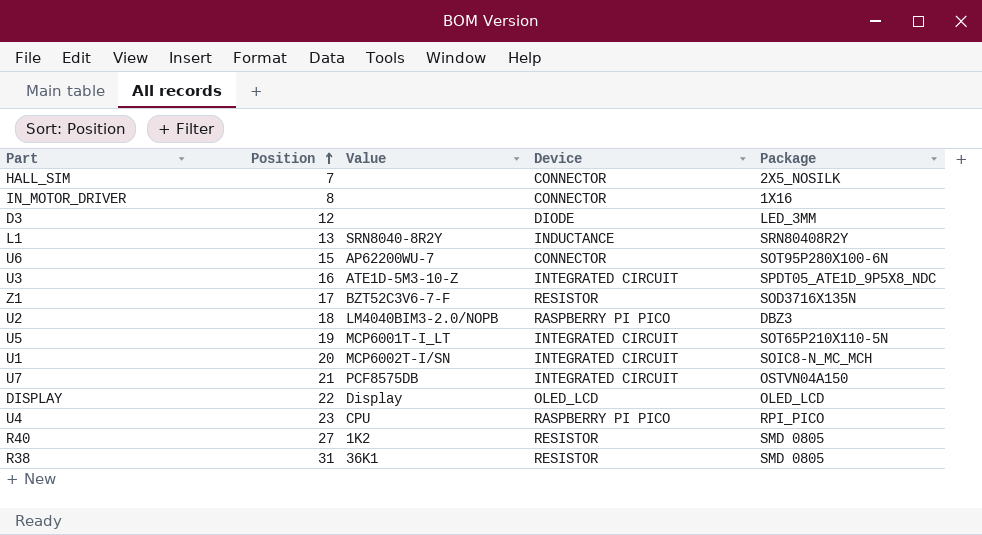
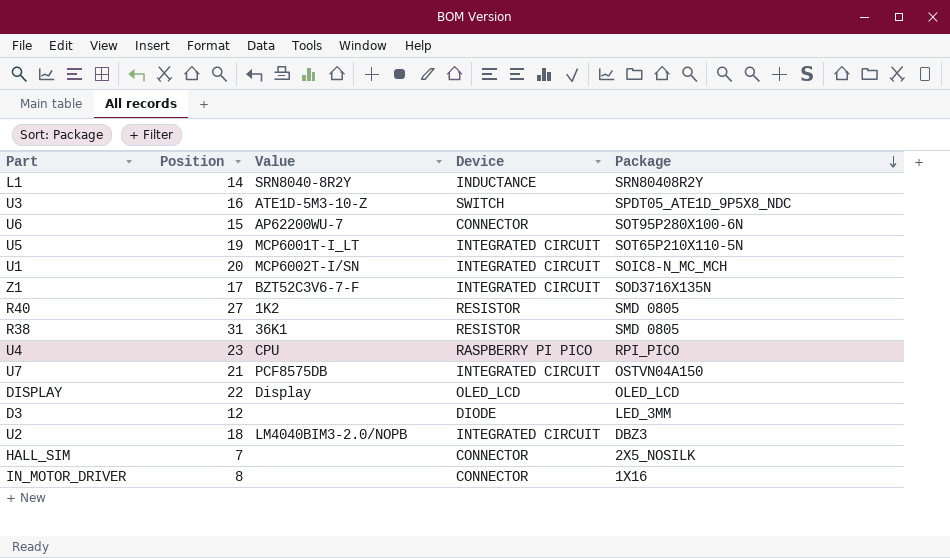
row order: Position ascending -> Package descending
L1 | Position: 13 -> 14
U3 | Device: INTEGRATED CIRCUIT -> SWITCH
Z1 | Device: RESISTOR -> INTEGRATED CIRCUIT
U2 | Device: RASPBERRY PI PICO -> INTEGRATED CIRCUIT

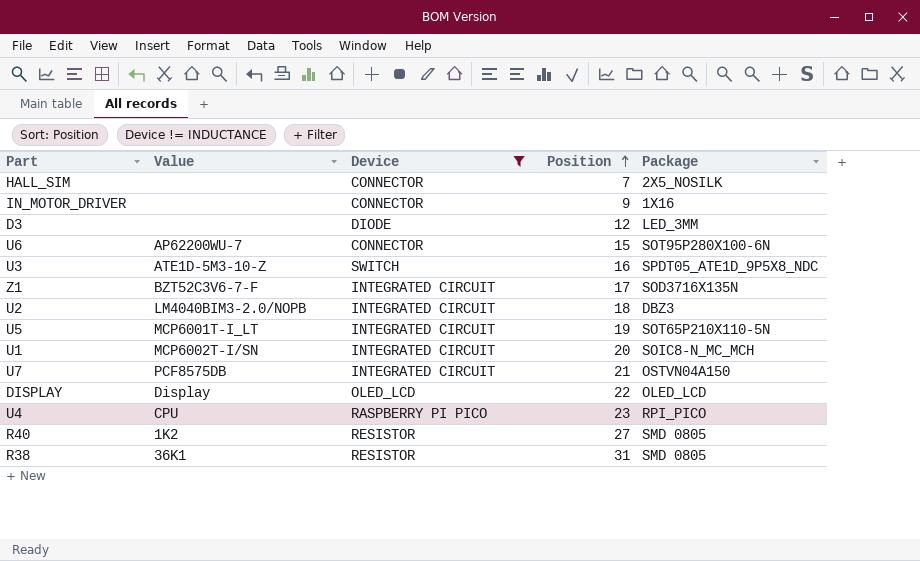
filter: none -> Device != INDUCTANCE
row order: Package descending -> Position ascending
column Position | position: 2 -> 4
IN_MOTOR_DRIVER | Position: 8 -> 9

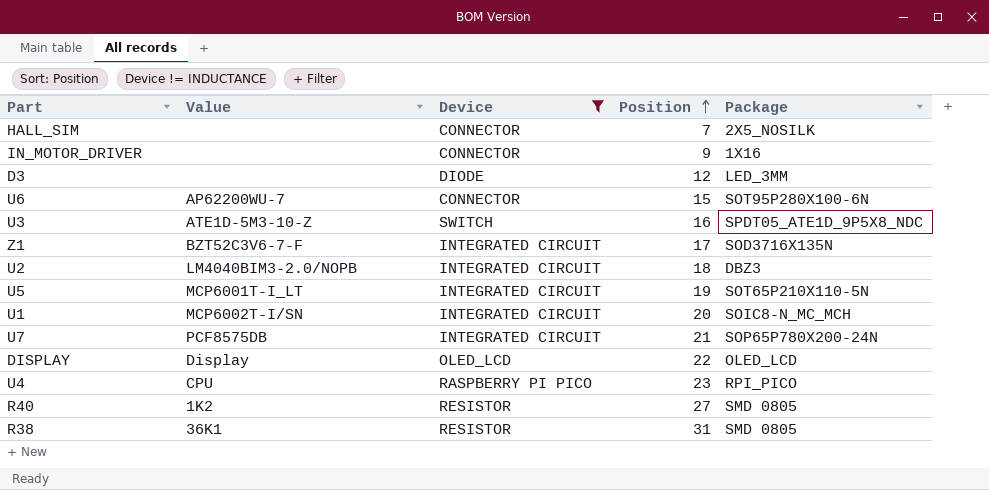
U7 | Package: OSTVN04A150 -> SOP65P780X200-24N

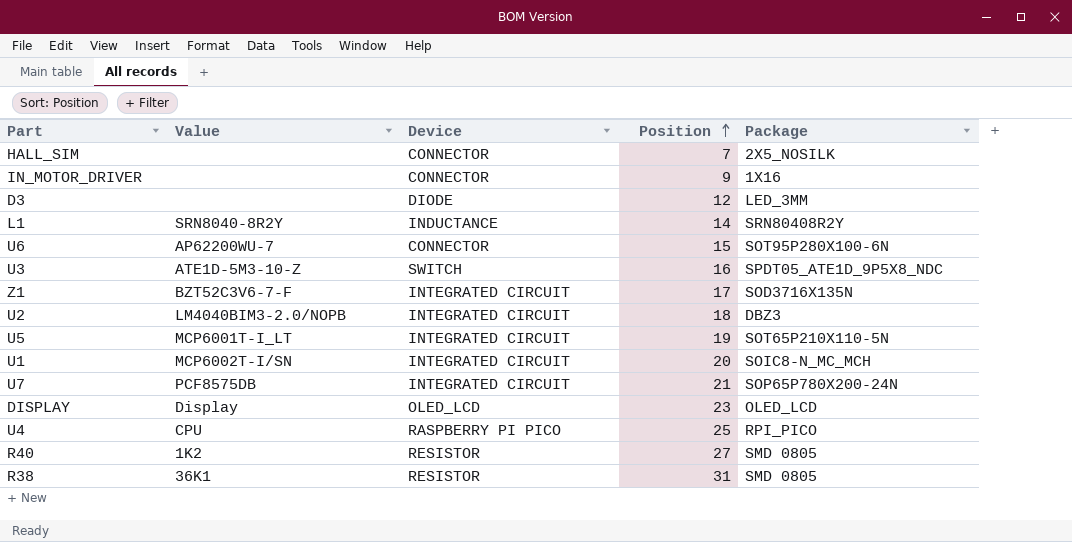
filter: Device != INDUCTANCE -> none
DISPLAY | Position: 22 -> 23
U4 | Position: 23 -> 25

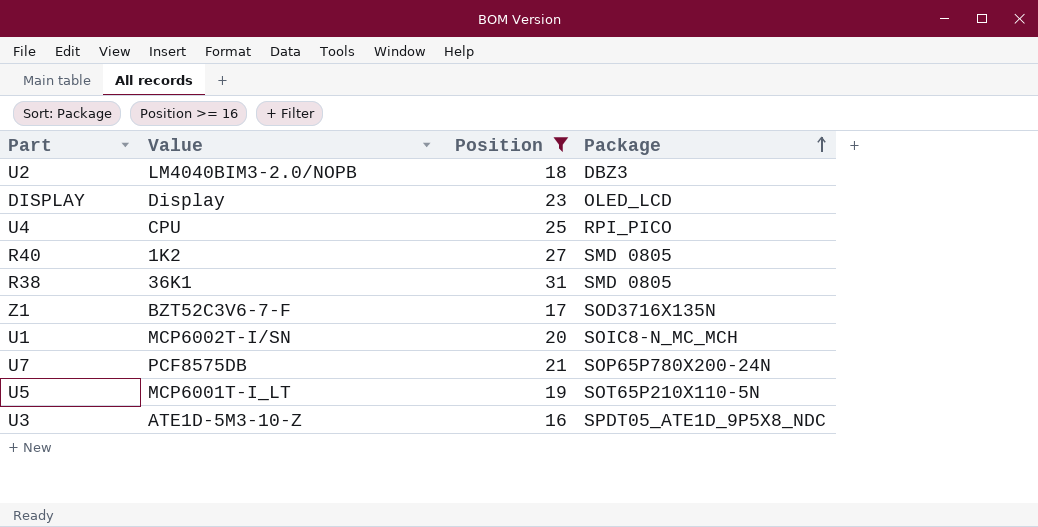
filter: none -> Position >= 16
row order: Position ascending -> Package ascending
column Device | position: 3 -> none

